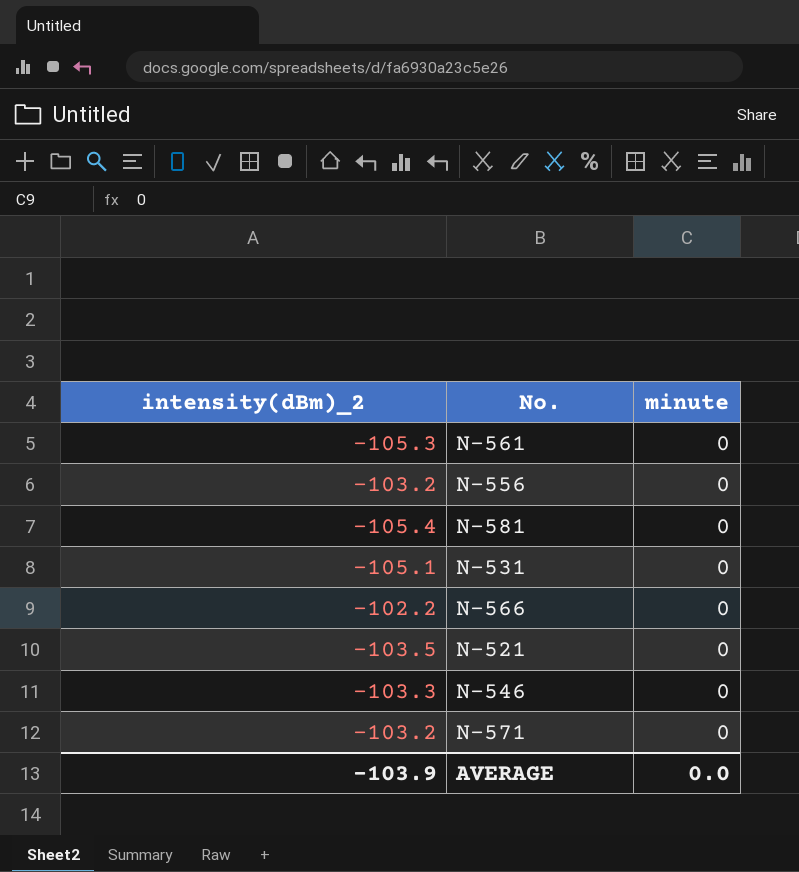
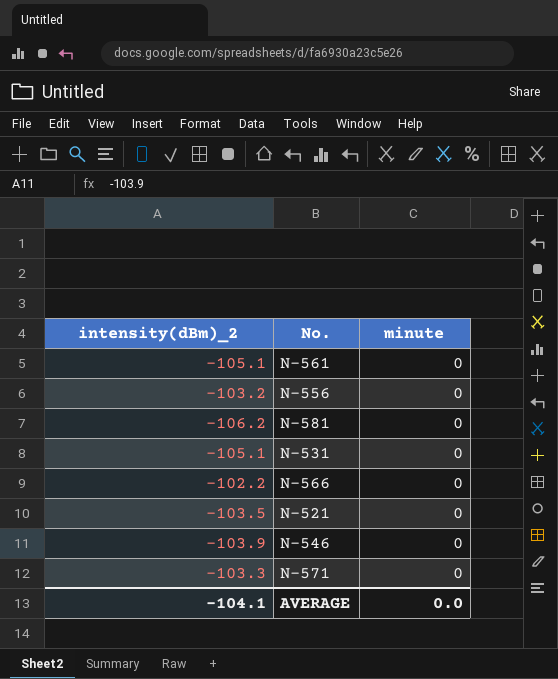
N-561 | intensity(dBm)_2: -105.3 -> -105.1
N-581 | intensity(dBm)_2: -105.4 -> -106.2
N-546 | intensity(dBm)_2: -103.3 -> -103.9
N-571 | intensity(dBm)_2: -103.2 -> -103.3
AVERAGE | intensity(dBm)_2: -103.9 -> -104.1

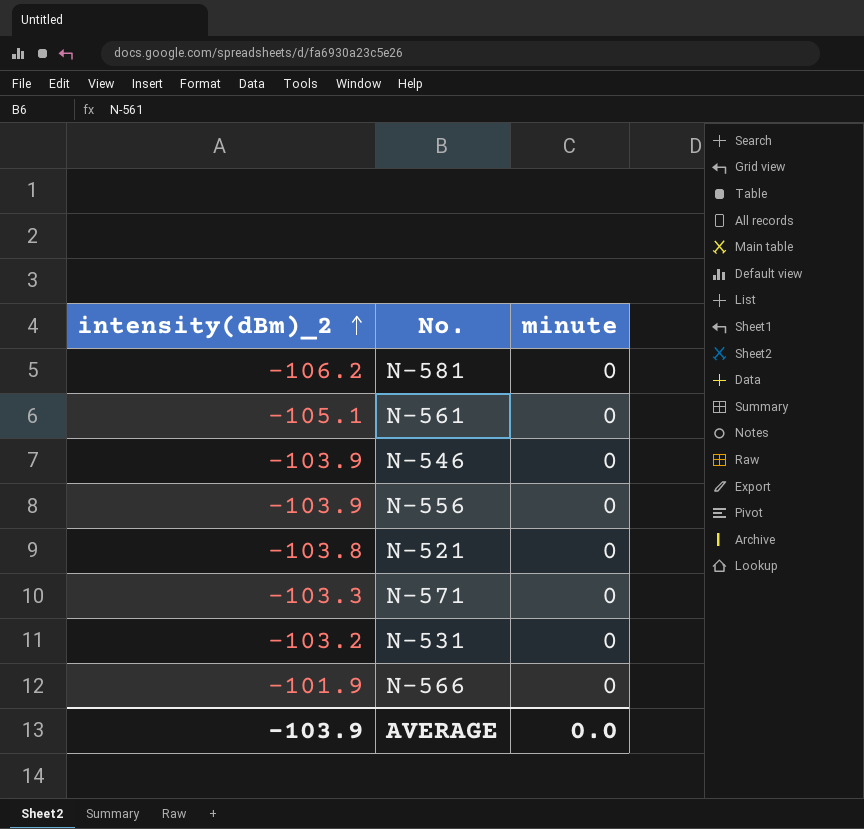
row order: none -> intensity(dBm)_2 ascending
N-556 | intensity(dBm)_2: -103.2 -> -103.9
N-521 | intensity(dBm)_2: -103.5 -> -103.8
N-531 | intensity(dBm)_2: -105.1 -> -103.2
N-566 | intensity(dBm)_2: -102.2 -> -101.9
AVERAGE | intensity(dBm)_2: -104.1 -> -103.9

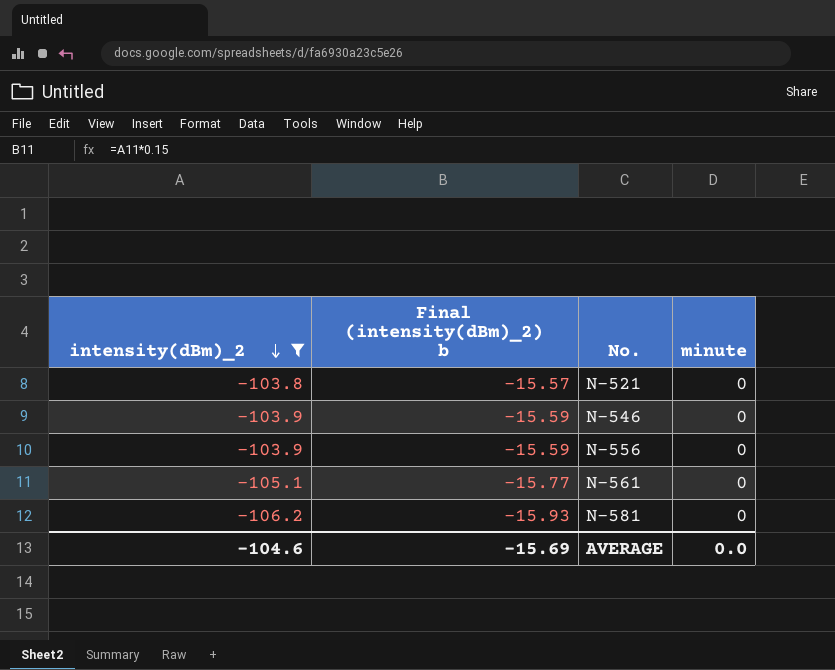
filter: none -> intensity(dBm)_2 <= -103.8
row order: intensity(dBm)_2 ascending -> intensity(dBm)_2 descending
column Final (intensity(dBm)_2) b | formula: none -> [intensity(dBm)_2] * 0.15
AVERAGE | intensity(dBm)_2: -103.9 -> -104.6

